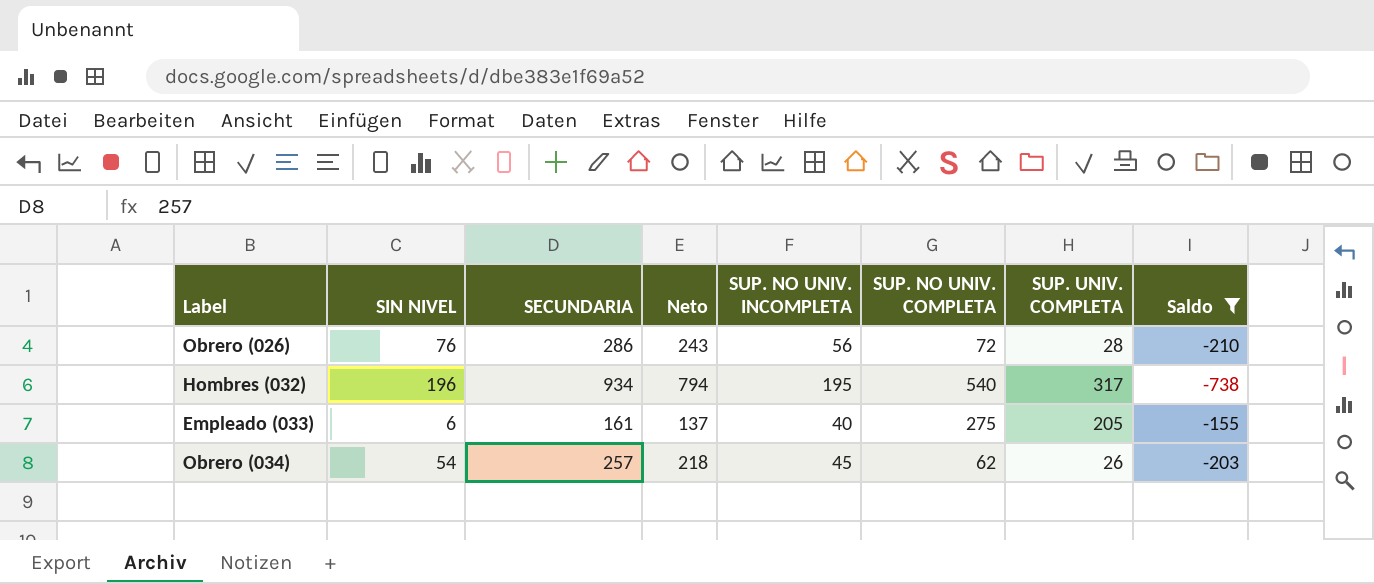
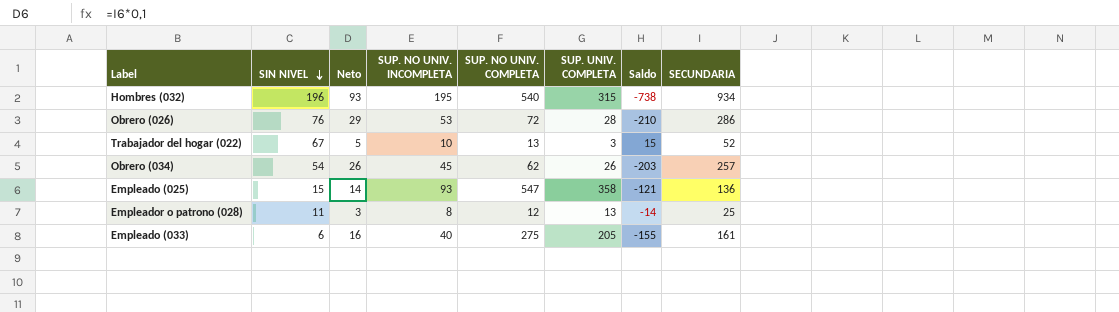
filter: Saldo <= -155 -> none
row order: none -> SIN NIVEL descending
column Neto | formula: [SECUNDARIA] * 0,85 -> [SECUNDARIA] * 0,1
column SECUNDARIA | position: 3 -> 8
Hombres (032) | SUP. UNIV. COMPLETA: 317 -> 315
Obrero (026) | SUP. NO UNIV. INCOMPLETA: 56 -> 53

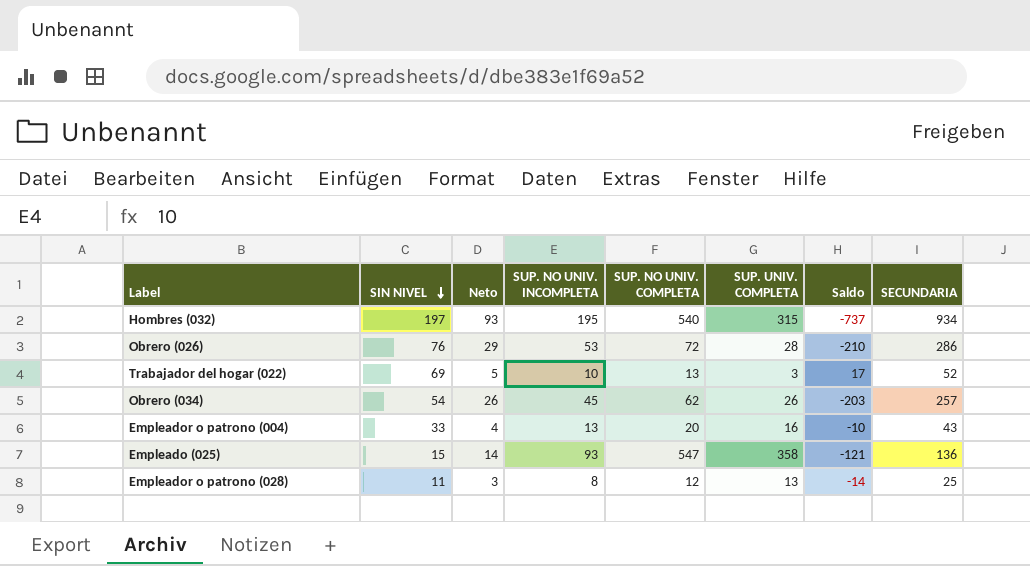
row Empleado (033): 6 | 16 | 40 | 275 | 205 | -155 | 161 -> none
Hombres (032) | SIN NIVEL: 196 -> 197
Hombres (032) | Saldo: -738 -> -737
Trabajador del hogar (022) | SIN NIVEL: 67 -> 69
Trabajador del hogar (022) | Saldo: 15 -> 17
row Empleador o patrono (004): none -> 33 | 4 | 13 | 20 | 16 | -10 | 43

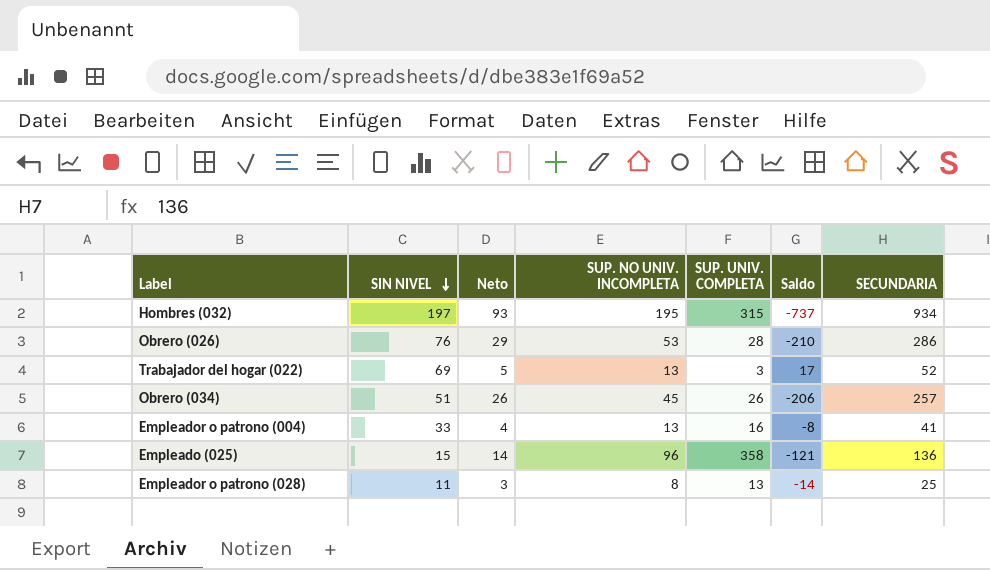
column SUP. NO UNIV. COMPLETA | position: 5 -> none
Trabajador del hogar (022) | SUP. NO UNIV. INCOMPLETA: 10 -> 13
Obrero (034) | SIN NIVEL: 54 -> 51
Obrero (034) | Saldo: -203 -> -206
Empleador o patrono (004) | Saldo: -10 -> -8
Empleador o patrono (004) | SECUNDARIA: 43 -> 41
Empleado (025) | SUP. NO UNIV. INCOMPLETA: 93 -> 96

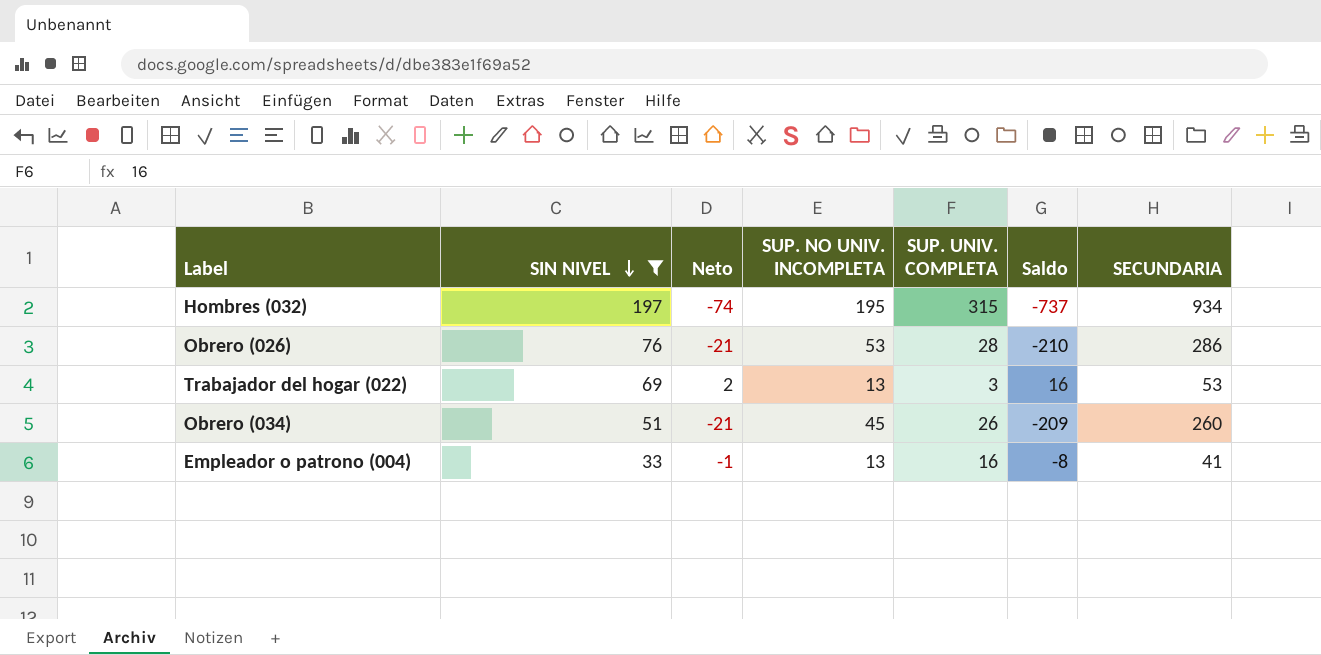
filter: none -> SIN NIVEL >= 33
column Neto | formula: [SECUNDARIA] * 0,1 -> [Saldo] * 0,1
Trabajador del hogar (022) | Saldo: 17 -> 16
Trabajador del hogar (022) | SECUNDARIA: 52 -> 53
Obrero (034) | Saldo: -206 -> -209
Obrero (034) | SECUNDARIA: 257 -> 260

